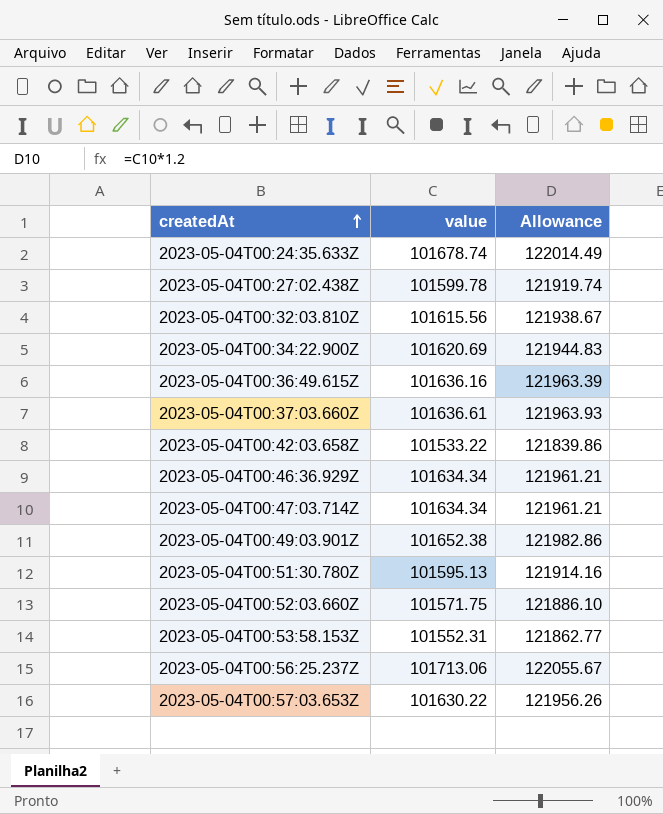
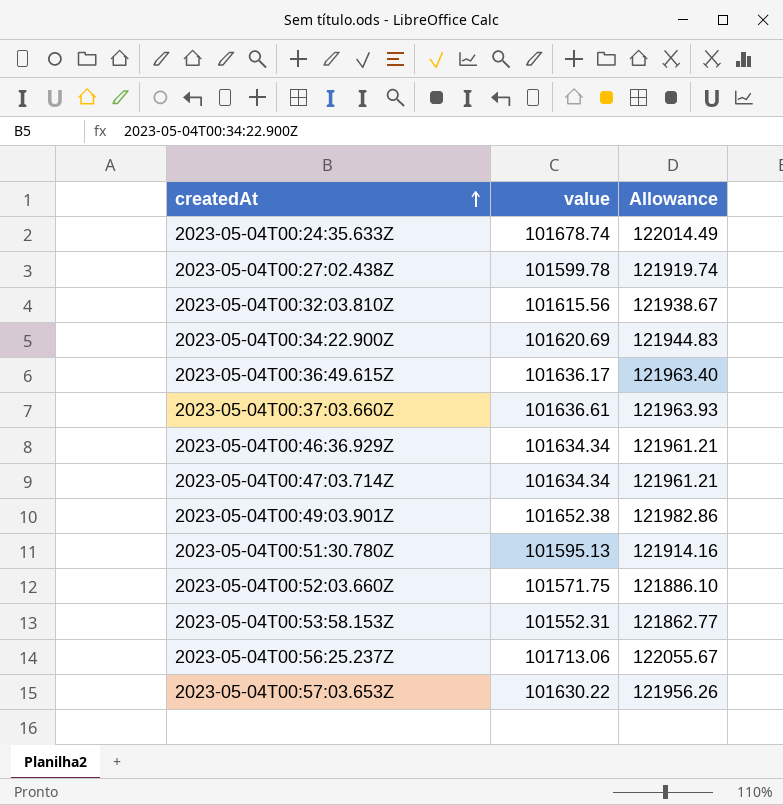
row 2023-05-04T00:42:03.658Z: 101533.22 | 121839.86 -> none
2023-05-04T00:36:49.615Z | value: 101636.16 -> 101636.17
2023-05-04T00:36:49.615Z | Allowance: 121963.39 -> 121963.40

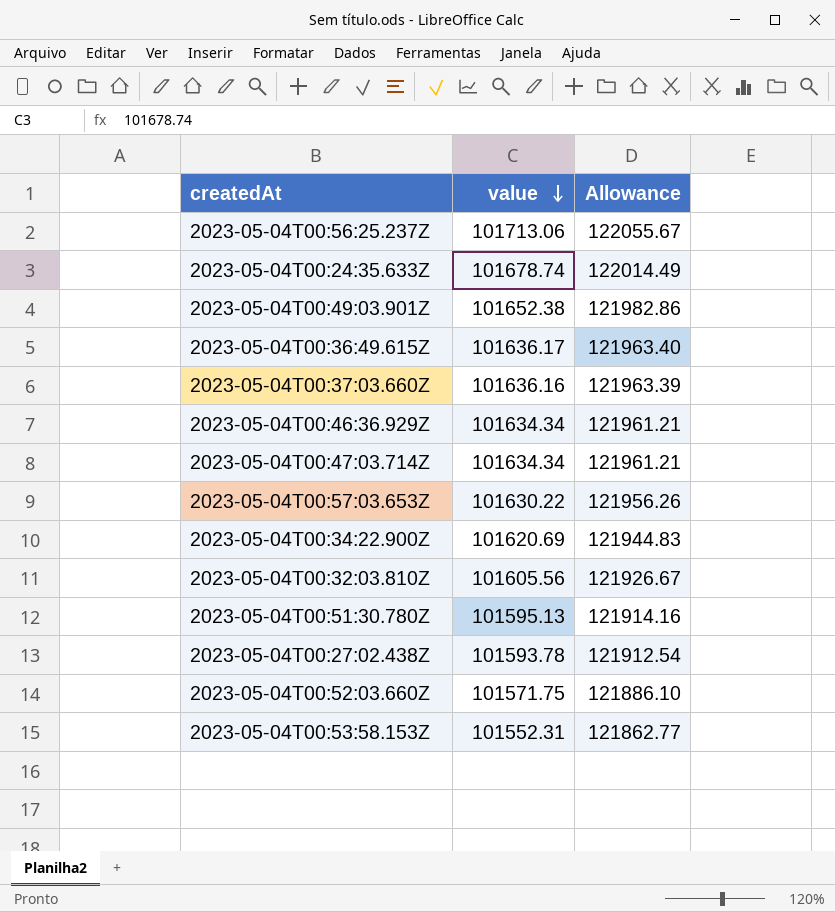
row order: createdAt ascending -> value descending
2023-05-04T00:37:03.660Z | value: 101636.61 -> 101636.16
2023-05-04T00:37:03.660Z | Allowance: 121963.93 -> 121963.39
2023-05-04T00:32:03.810Z | value: 101615.56 -> 101605.56
2023-05-04T00:32:03.810Z | Allowance: 121938.67 -> 121926.67
2023-05-04T00:27:02.438Z | value: 101599.78 -> 101593.78
2023-05-04T00:27:02.438Z | Allowance: 121919.74 -> 121912.54

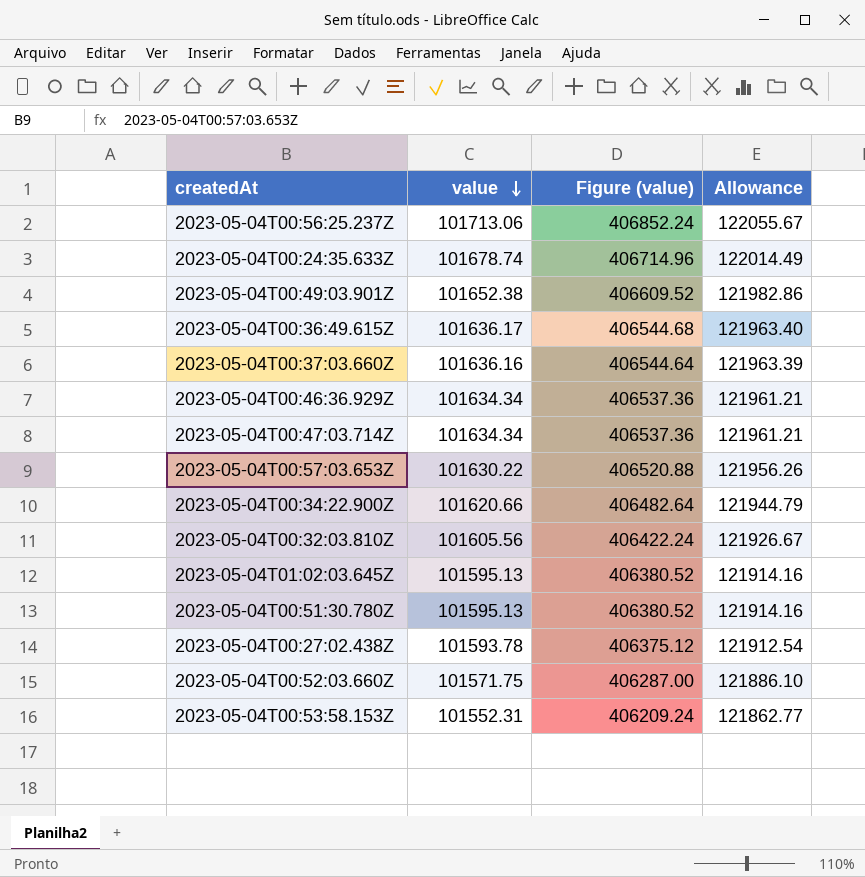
column Figure (value) | formula: none -> [value] * 4
2023-05-04T00:34:22.900Z | value: 101620.69 -> 101620.66
2023-05-04T00:34:22.900Z | Allowance: 121944.83 -> 121944.79
row 2023-05-04T01:02:03.645Z: none -> 101595.13 | 406380.52 | 121914.16

